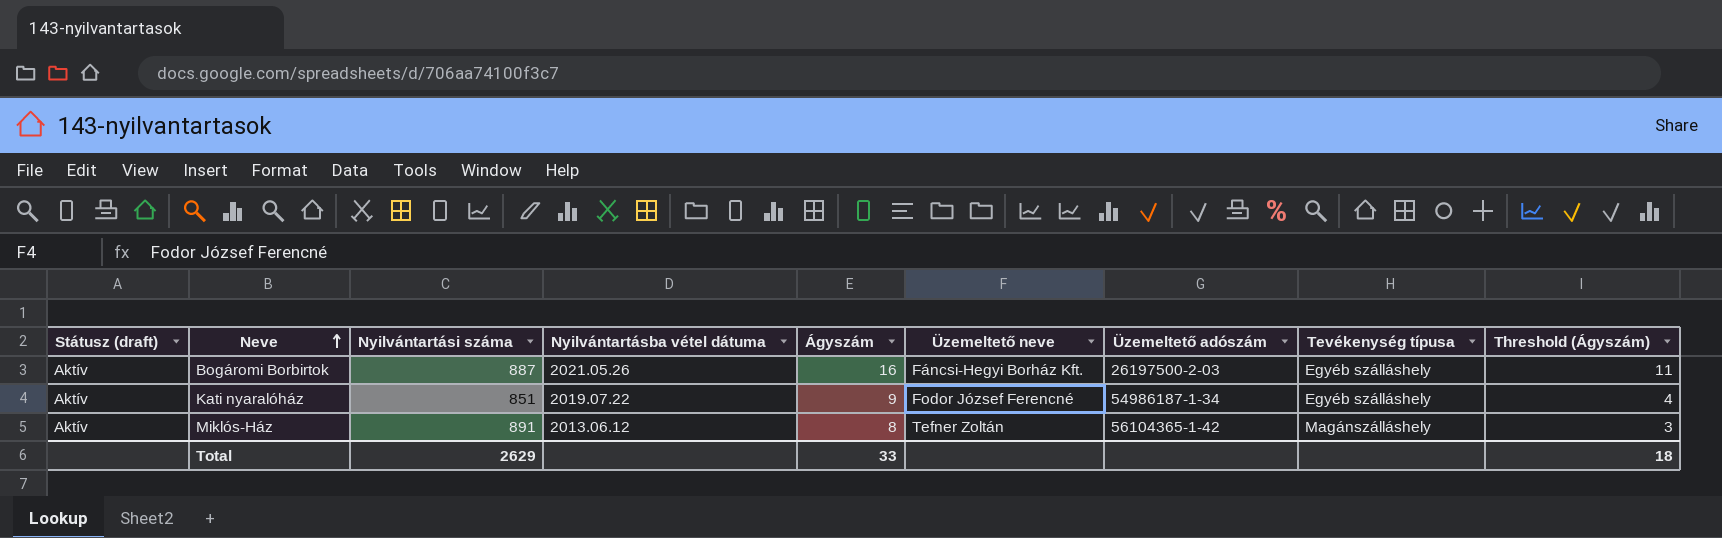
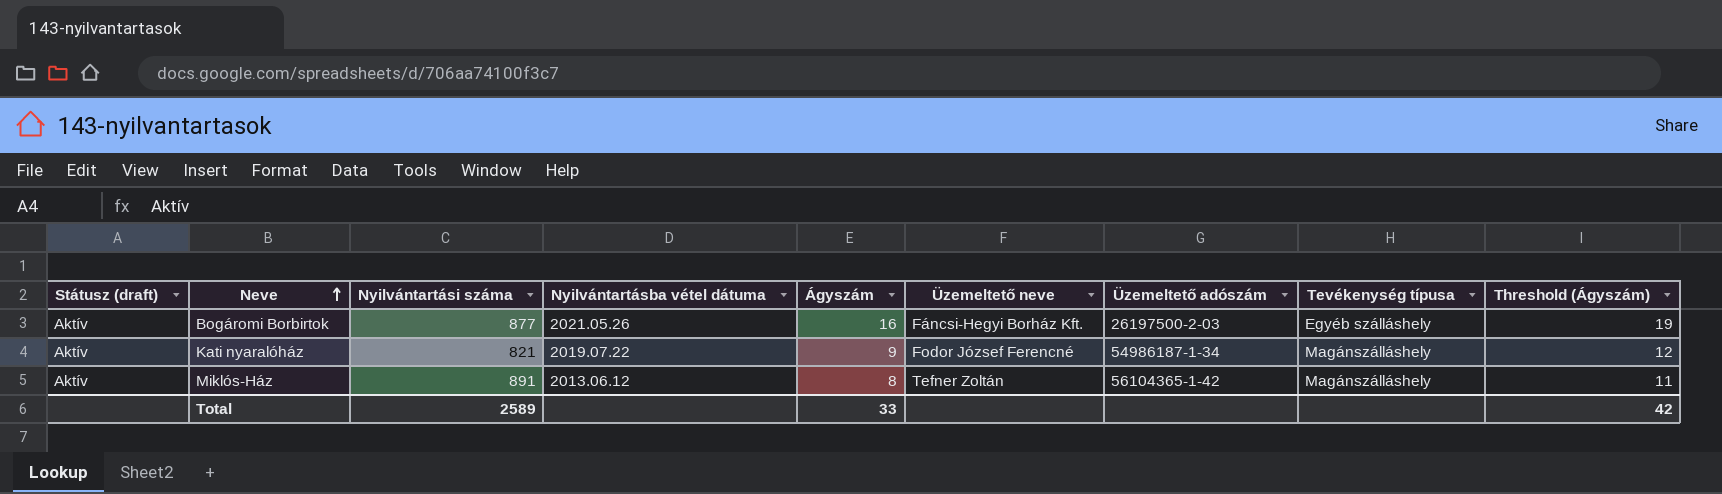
column Threshold (Ágyszám) | formula: [Ágyszám] - 5 -> [Ágyszám] + 3
Bogáromi Borbirtok | Nyilvántartási száma: 887 -> 877
Kati nyaralóház | Nyilvántartási száma: 851 -> 821
Kati nyaralóház | Tevékenység típusa: Egyéb szálláshely -> Magánszálláshely
Total | Nyilvántartási száma: 2629 -> 2589
Total | Threshold (Ágyszám): 18 -> 42

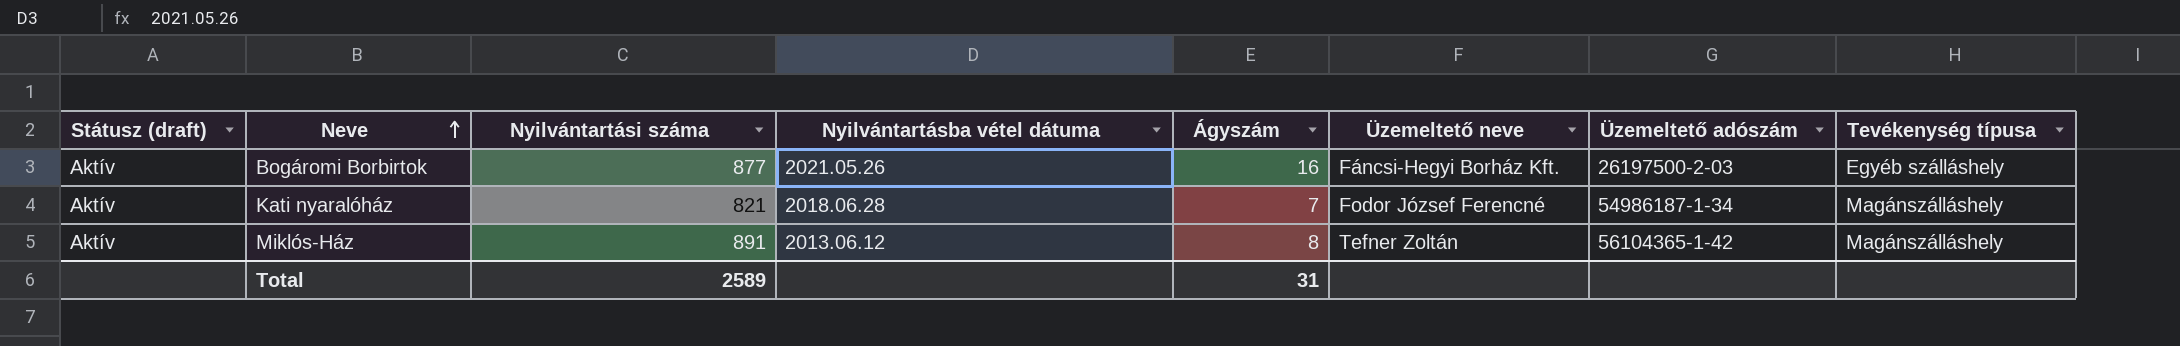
column Threshold (Ágyszám) | formula: [Ágyszám] + 3 -> none
Kati nyaralóház | Nyilvántartásba vétel dátuma: 2019.07.22 -> 2018.06.28
Kati nyaralóház | Ágyszám: 9 -> 7
Total | Ágyszám: 33 -> 31

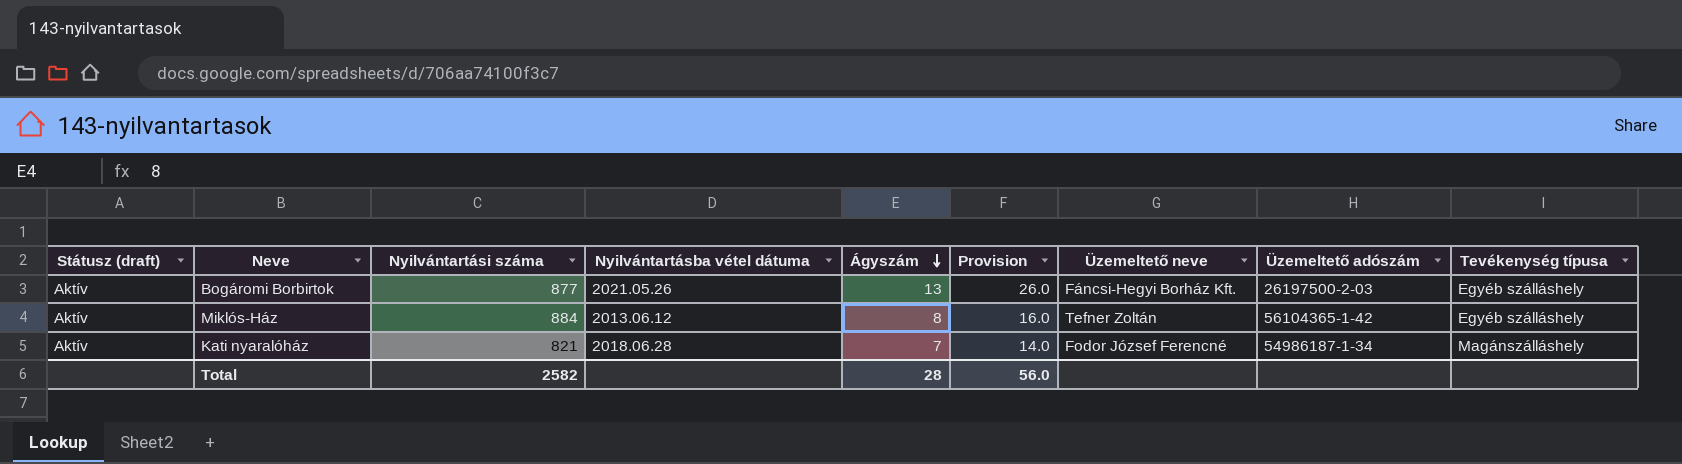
row order: Neve ascending -> Ágyszám descending
column Provision | formula: none -> [Ágyszám] * 2
Bogáromi Borbirtok | Ágyszám: 16 -> 13
Miklós-Ház | Nyilvántartási száma: 891 -> 884
Miklós-Ház | Tevékenység típusa: Magánszálláshely -> Egyéb szálláshely
Total | Nyilvántartási száma: 2589 -> 2582
Total | Ágyszám: 31 -> 28

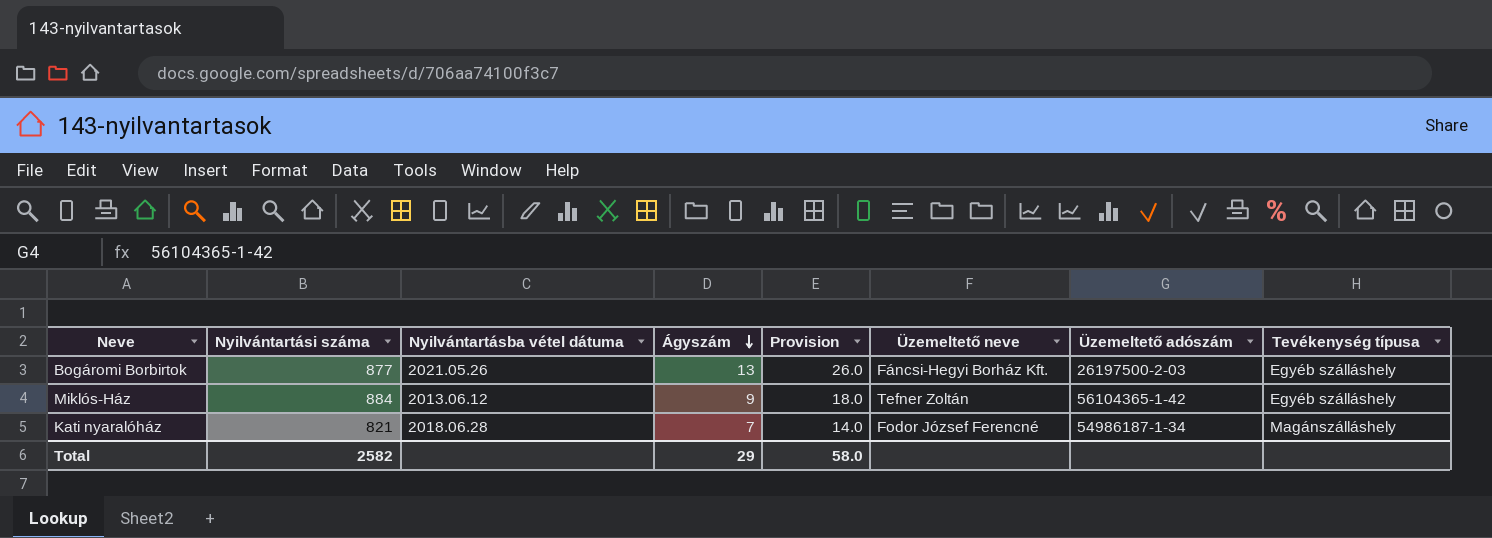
column Státusz (draft) | position: 1 -> none
Miklós-Ház | Ágyszám: 8 -> 9
Miklós-Ház | Provision: 16.0 -> 18.0
Total | Ágyszám: 28 -> 29
Total | Provision: 56.0 -> 58.0

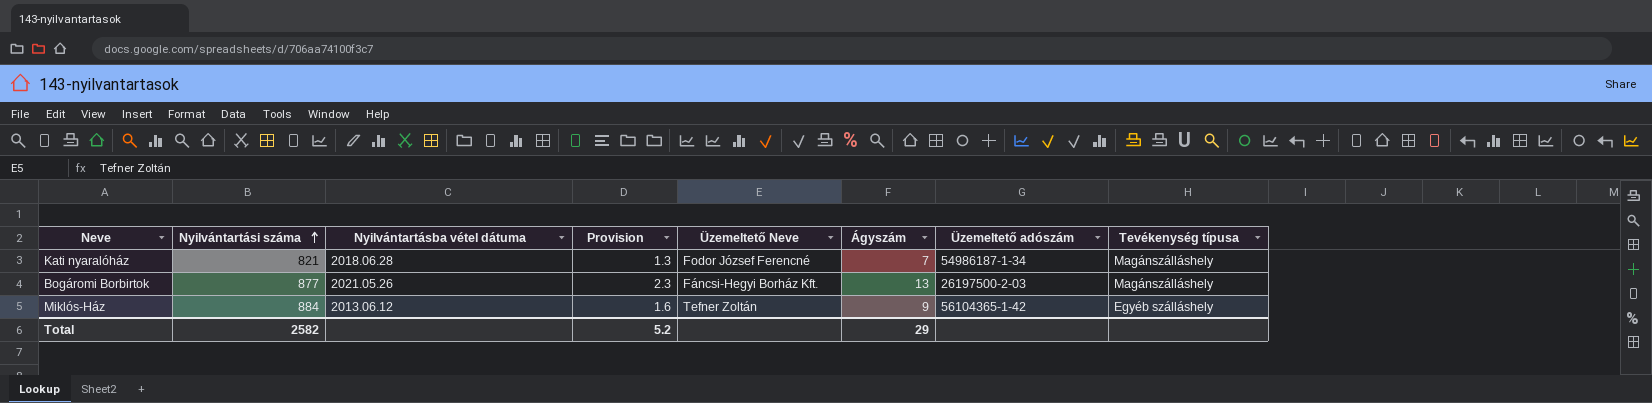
row order: Ágyszám descending -> Nyilvántartási száma ascending
column Provision | formula: [Ágyszám] * 2 -> [Ágyszám] * 0.18
column name: Üzemeltető neve -> Üzemeltető Neve
column Ágyszám | position: 4 -> 6
Bogáromi Borbirtok | Tevékenység típusa: Egyéb szálláshely -> Magánszálláshely
Total | Provision: 58.0 -> 5.2

